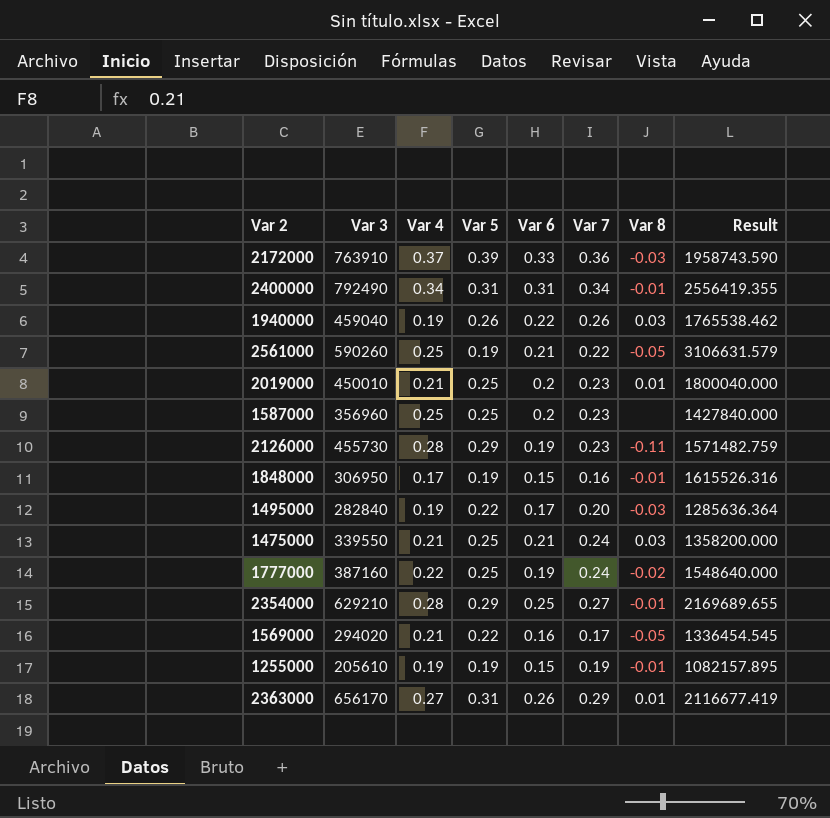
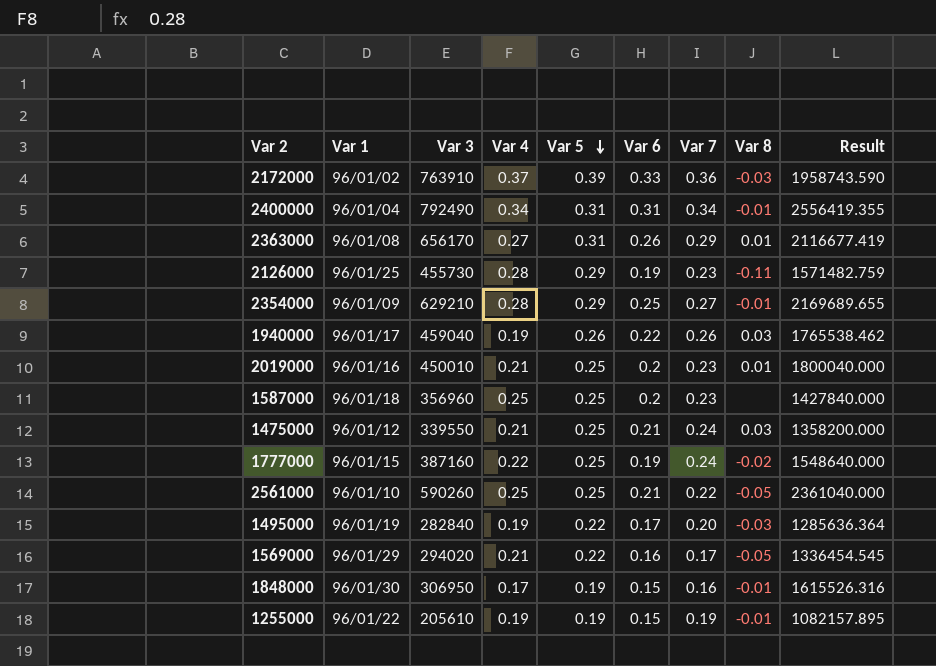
row order: none -> Var 5 descending
column Var 1 | position: none -> 2
2561000 | Var 5: 0.19 -> 0.25
2561000 | Result: 3106631.579 -> 2361040.000

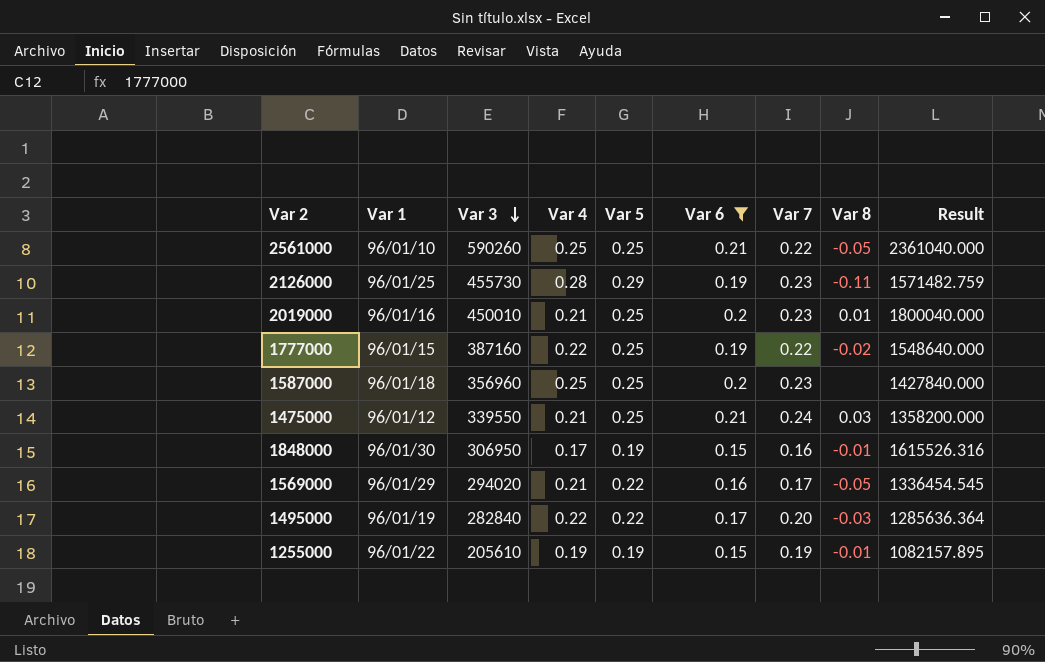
filter: none -> Var 6 <= 0.21
row order: Var 5 descending -> Var 3 descending
1777000 | Var 7: 0.24 -> 0.22
1495000 | Var 4: 0.19 -> 0.22

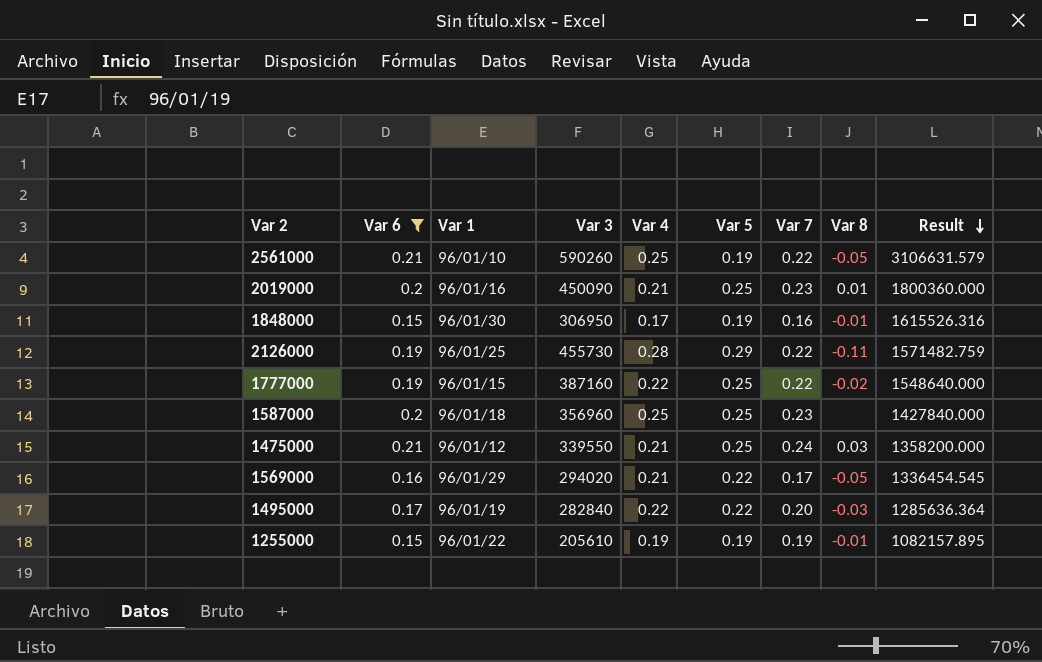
row order: Var 3 descending -> Result descending
column Var 6 | position: 6 -> 2
2561000 | Var 5: 0.25 -> 0.19
2561000 | Result: 2361040.000 -> 3106631.579
2019000 | Var 3: 450010 -> 450090
2019000 | Result: 1800040.000 -> 1800360.000
2126000 | Var 7: 0.23 -> 0.22

